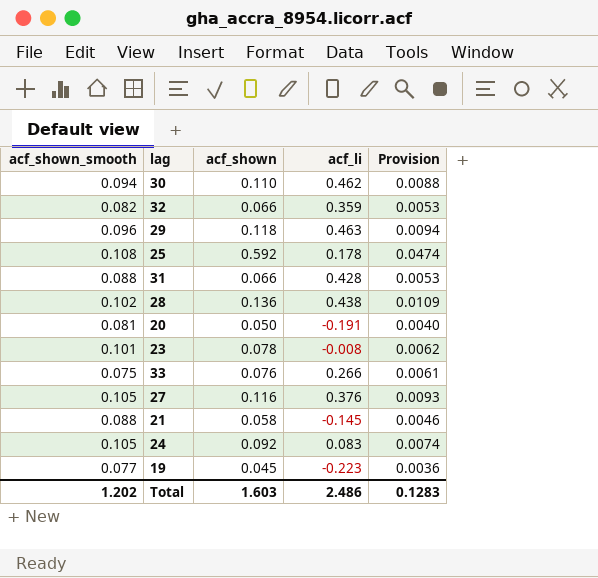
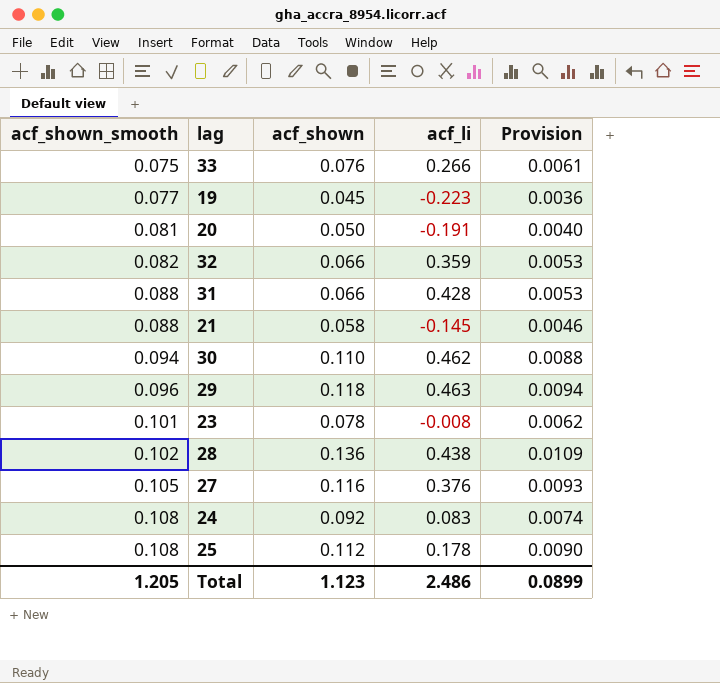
row order: none -> acf_shown_smooth ascending
24 | acf_shown_smooth: 0.105 -> 0.108
25 | acf_shown: 0.592 -> 0.112
25 | Provision: 0.0474 -> 0.0090
Total | acf_shown_smooth: 1.202 -> 1.205
Total | acf_shown: 1.603 -> 1.123
Total | Provision: 0.1283 -> 0.0899

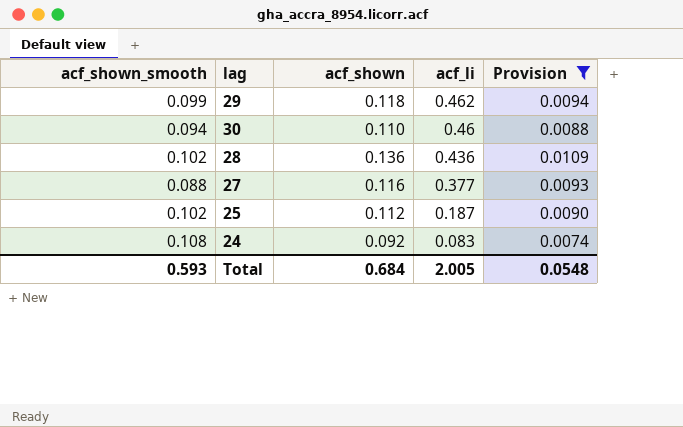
filter: none -> Provision >= 0.0074
row order: acf_shown_smooth ascending -> acf_li descending
29 | acf_shown_smooth: 0.096 -> 0.099
29 | acf_li: 0.463 -> 0.462
30 | acf_li: 0.462 -> 0.46
28 | acf_li: 0.438 -> 0.436
27 | acf_shown_smooth: 0.105 -> 0.088
27 | acf_li: 0.376 -> 0.377
25 | acf_shown_smooth: 0.108 -> 0.102
25 | acf_li: 0.178 -> 0.187
Total | acf_shown_smooth: 1.205 -> 0.593
Total | acf_shown: 1.123 -> 0.684
Total | acf_li: 2.486 -> 2.005
Total | Provision: 0.0899 -> 0.0548

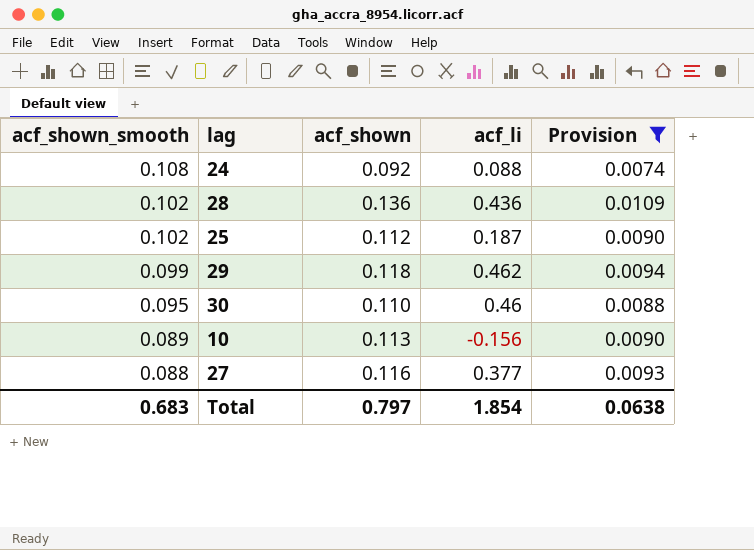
row order: acf_li descending -> acf_shown_smooth descending
24 | acf_li: 0.083 -> 0.088
30 | acf_shown_smooth: 0.094 -> 0.095
row 10: none -> 0.089 | 0.113 | -0.156 | 0.0090
Total | acf_shown_smooth: 0.593 -> 0.683
Total | acf_shown: 0.684 -> 0.797
Total | acf_li: 2.005 -> 1.854
Total | Provision: 0.0548 -> 0.0638

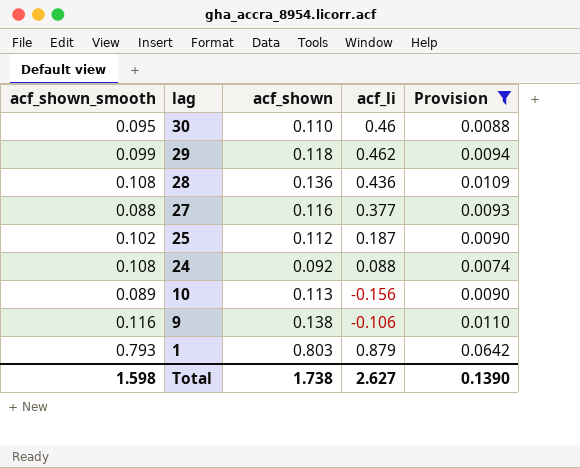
row order: acf_shown_smooth descending -> lag descending
28 | acf_shown_smooth: 0.102 -> 0.108
row 9: none -> 0.116 | 0.138 | -0.106 | 0.0110
row 1: none -> 0.793 | 0.803 | 0.879 | 0.0642
Total | acf_shown_smooth: 0.683 -> 1.598
Total | acf_shown: 0.797 -> 1.738
Total | acf_li: 1.854 -> 2.627
Total | Provision: 0.0638 -> 0.1390

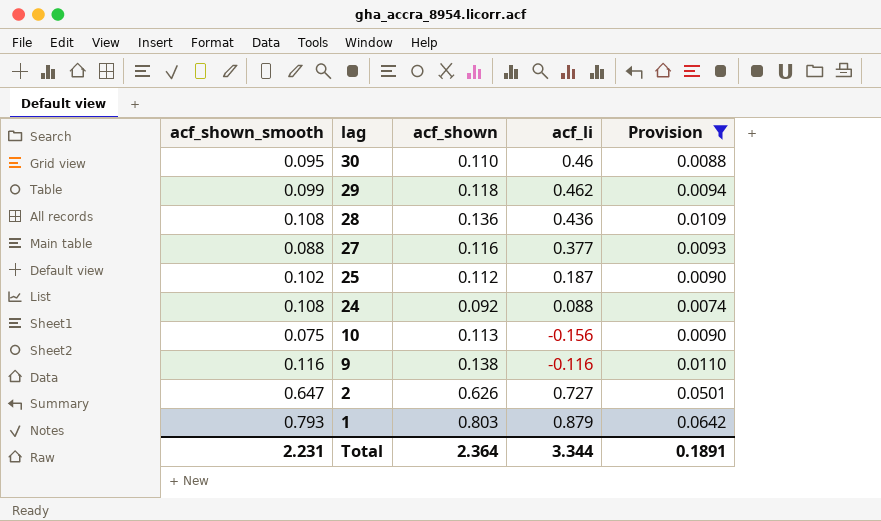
10 | acf_shown_smooth: 0.089 -> 0.075
9 | acf_li: -0.106 -> -0.116
row 2: none -> 0.647 | 0.626 | 0.727 | 0.0501
Total | acf_shown_smooth: 1.598 -> 2.231
Total | acf_shown: 1.738 -> 2.364
Total | acf_li: 2.627 -> 3.344
Total | Provision: 0.1390 -> 0.1891

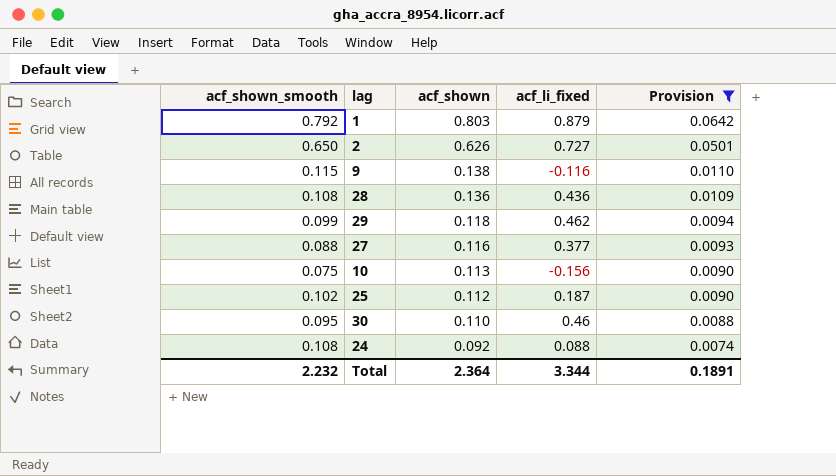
row order: lag descending -> acf_shown descending
column name: acf_li -> acf_li_fixed
1 | acf_shown_smooth: 0.793 -> 0.792
2 | acf_shown_smooth: 0.647 -> 0.650
9 | acf_shown_smooth: 0.116 -> 0.115
Total | acf_shown_smooth: 2.231 -> 2.232

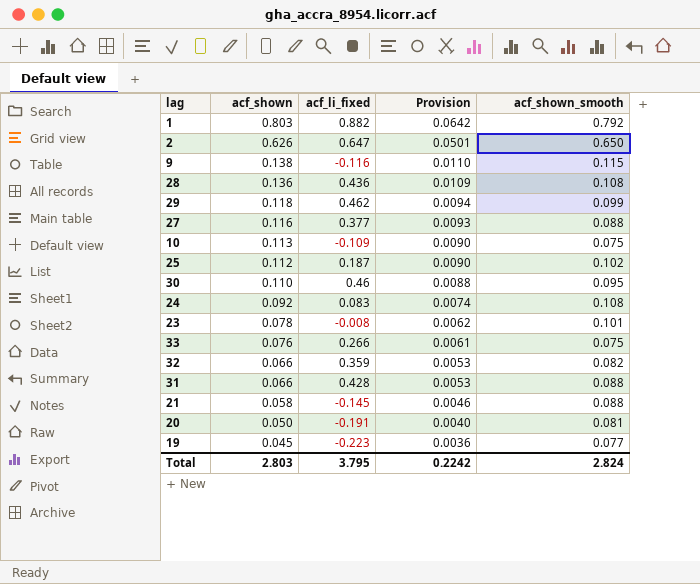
filter: Provision >= 0.0074 -> none
column acf_shown_smooth | position: 1 -> 5
1 | acf_li_fixed: 0.879 -> 0.882
2 | acf_li_fixed: 0.727 -> 0.647
10 | acf_li_fixed: -0.156 -> -0.109
24 | acf_li_fixed: 0.088 -> 0.083
Total | acf_shown: 2.364 -> 2.803
Total | acf_li_fixed: 3.344 -> 3.795
Total | Provision: 0.1891 -> 0.2242
Total | acf_shown_smooth: 2.232 -> 2.824

